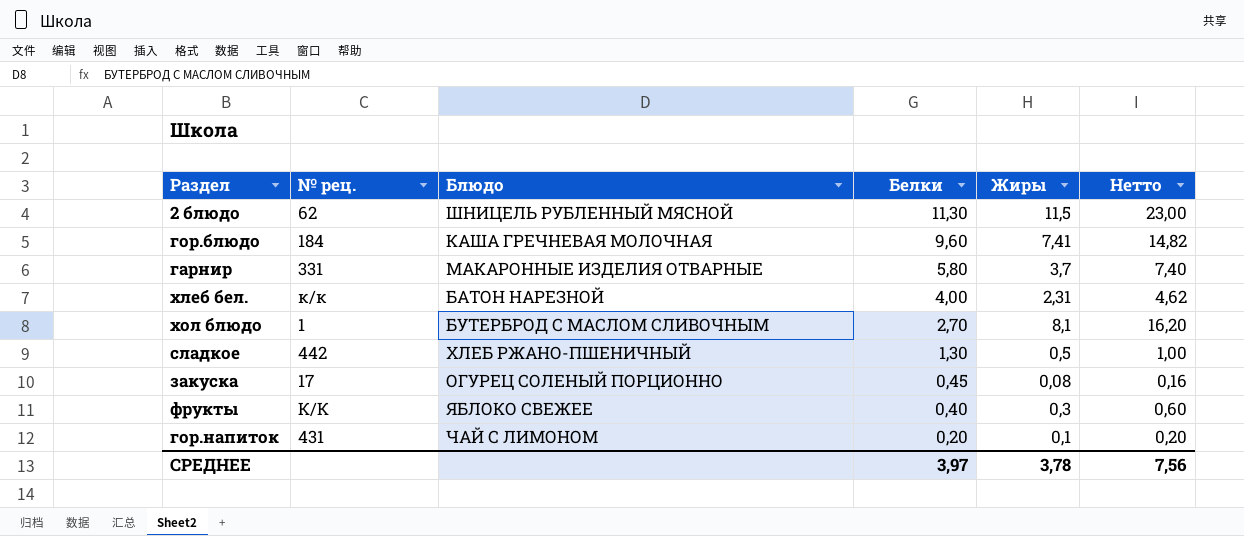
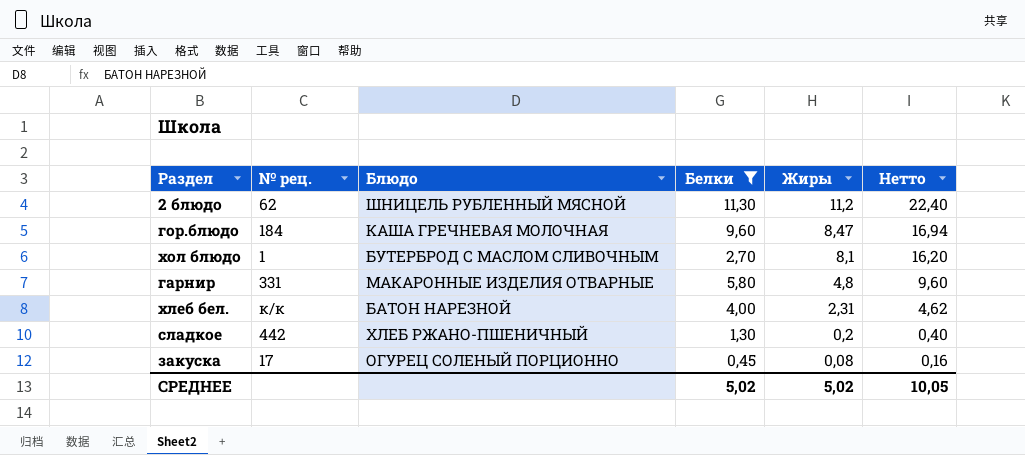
filter: none -> Белки >= 0,45
row order: Белки descending -> Жиры descending
2 блюдо | Жиры: 11,5 -> 11,2
2 блюдо | Нетто: 23,00 -> 22,40
гор.блюдо | Жиры: 7,41 -> 8,47
гор.блюдо | Нетто: 14,82 -> 16,94
гарнир | Жиры: 3,7 -> 4,8
гарнир | Нетто: 7,40 -> 9,60
сладкое | Жиры: 0,5 -> 0,2
сладкое | Нетто: 1,00 -> 0,40
СРЕДНЕЕ | Белки: 3,97 -> 5,02
СРЕДНЕЕ | Жиры: 3,78 -> 5,02
СРЕДНЕЕ | Нетто: 7,56 -> 10,05

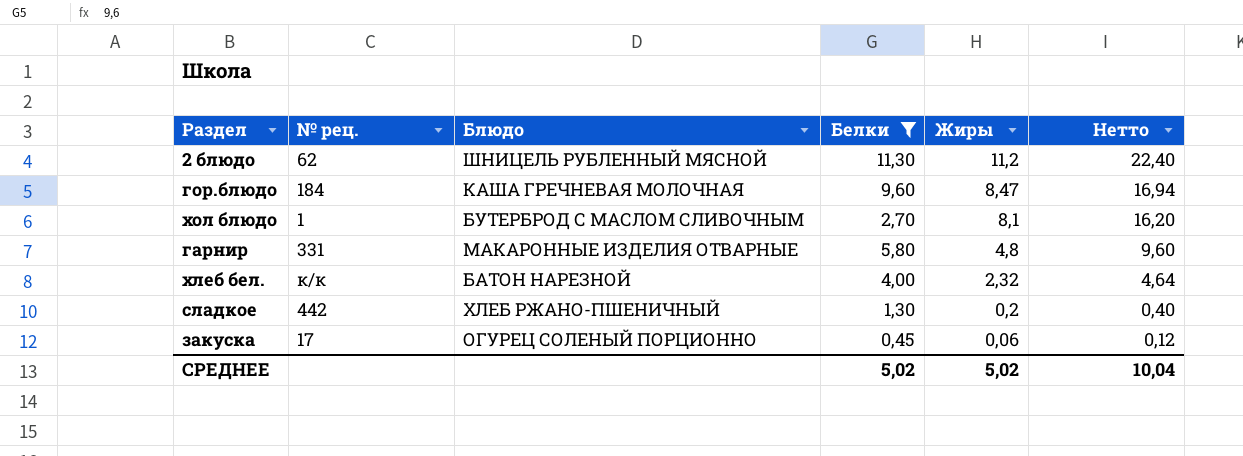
хлеб бел. | Жиры: 2,31 -> 2,32
хлеб бел. | Нетто: 4,62 -> 4,64
закуска | Жиры: 0,08 -> 0,06
закуска | Нетто: 0,16 -> 0,12
СРЕДНЕЕ | Нетто: 10,05 -> 10,04

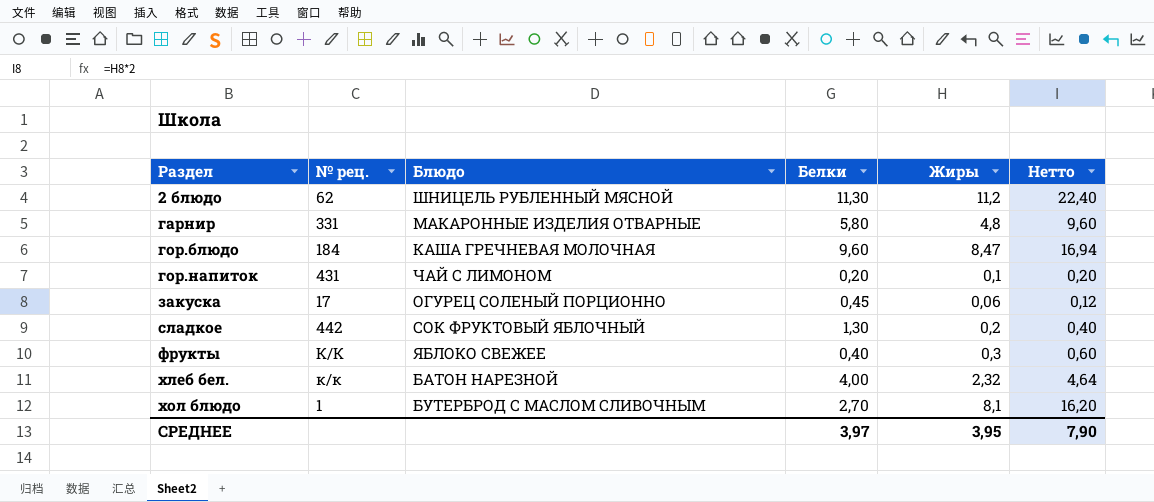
filter: Белки >= 0,45 -> none
row order: Жиры descending -> Раздел ascending
сладкое | Блюдо: ХЛЕБ РЖАНО-ПШЕНИЧНЫЙ -> СОК ФРУКТОВЫЙ ЯБЛОЧНЫЙ
СРЕДНЕЕ | Белки: 5,02 -> 3,97
СРЕДНЕЕ | Жиры: 5,02 -> 3,95
СРЕДНЕЕ | Нетто: 10,04 -> 7,90

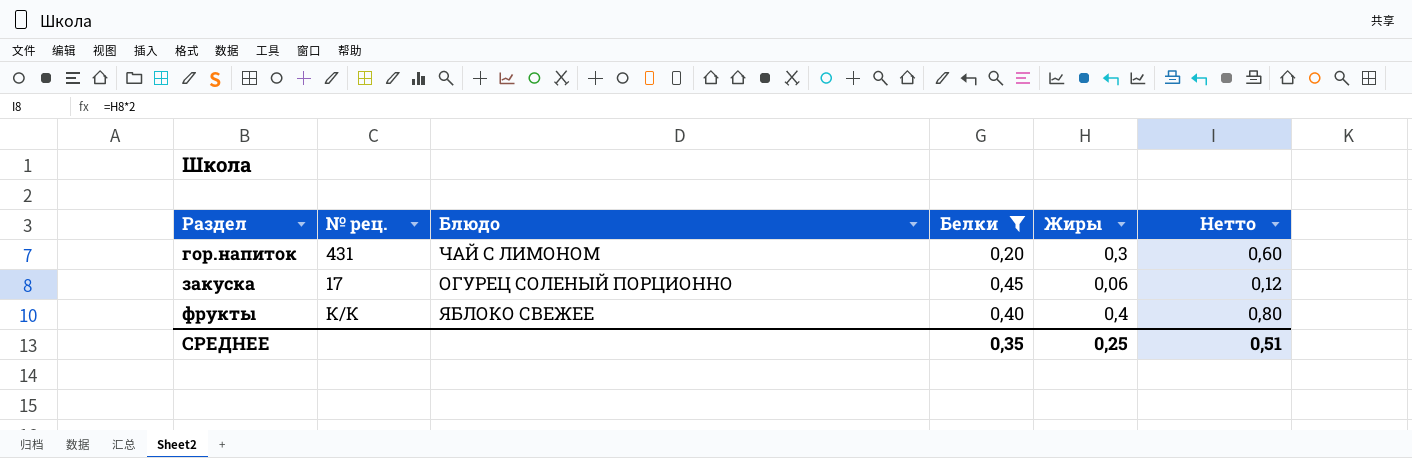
filter: none -> Белки <= 0,45
гор.напиток | Жиры: 0,1 -> 0,3
гор.напиток | Нетто: 0,20 -> 0,60
фрукты | Жиры: 0,3 -> 0,4
фрукты | Нетто: 0,60 -> 0,80
СРЕДНЕЕ | Белки: 3,97 -> 0,35
СРЕДНЕЕ | Жиры: 3,95 -> 0,25
СРЕДНЕЕ | Нетто: 7,90 -> 0,51

